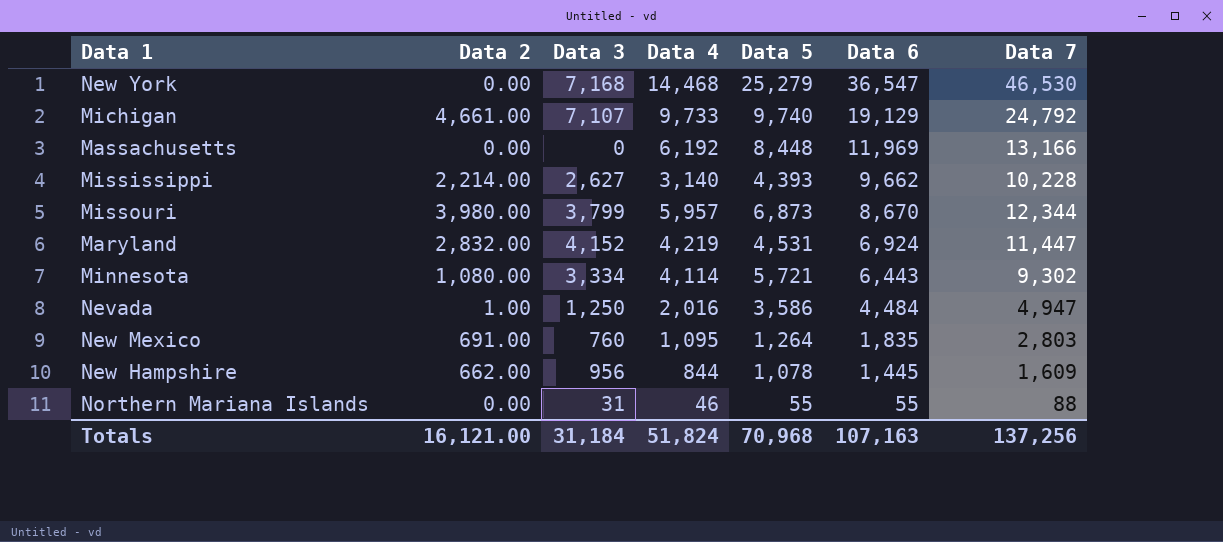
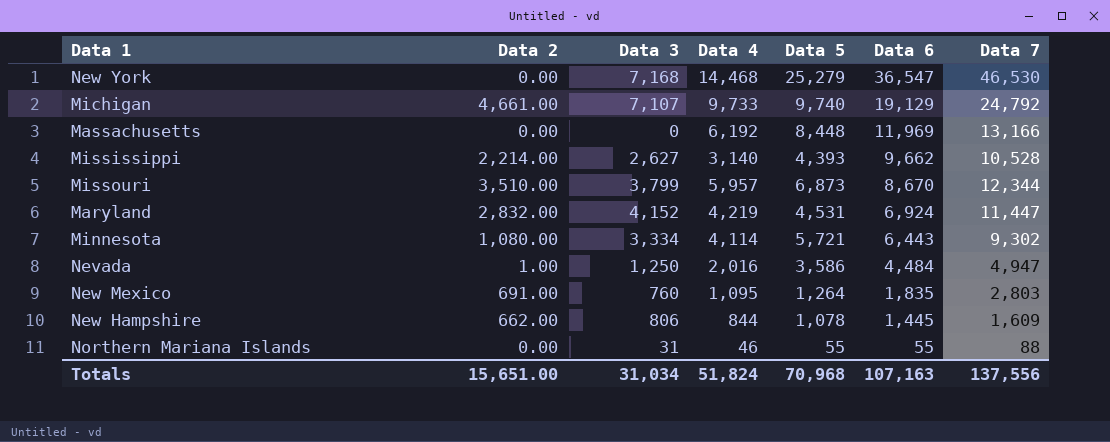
Mississippi | Data 7: 10,228 -> 10,528
Missouri | Data 2: 3,980.00 -> 3,510.00
New Hampshire | Data 3: 956 -> 806
Totals | Data 2: 16,121.00 -> 15,651.00
Totals | Data 3: 31,184 -> 31,034
Totals | Data 7: 137,256 -> 137,556

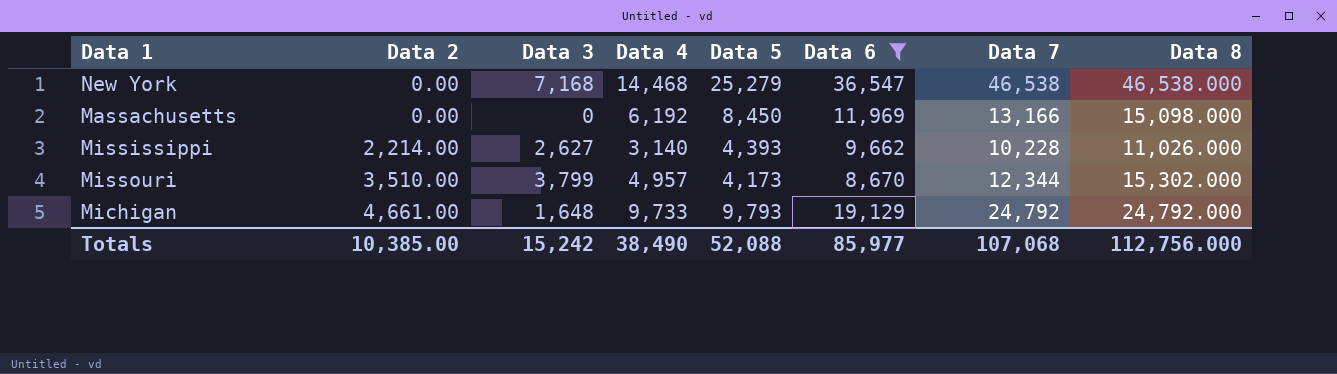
filter: none -> Data 6 >= 8,670
row order: Data 6 descending -> Data 2 ascending
column Data 8 | position: none -> 8
New York | Data 7: 46,530 -> 46,538
Massachusetts | Data 5: 8,448 -> 8,450
Mississippi | Data 7: 10,528 -> 10,228
Missouri | Data 4: 5,957 -> 4,957
Missouri | Data 5: 6,873 -> 4,173
Michigan | Data 3: 7,107 -> 1,648
Michigan | Data 5: 9,740 -> 9,793
Totals | Data 2: 15,651.00 -> 10,385.00
Totals | Data 3: 31,034 -> 15,242
Totals | Data 4: 51,824 -> 38,490
Totals | Data 5: 70,968 -> 52,088
Totals | Data 6: 107,163 -> 85,977
Totals | Data 7: 137,556 -> 107,068

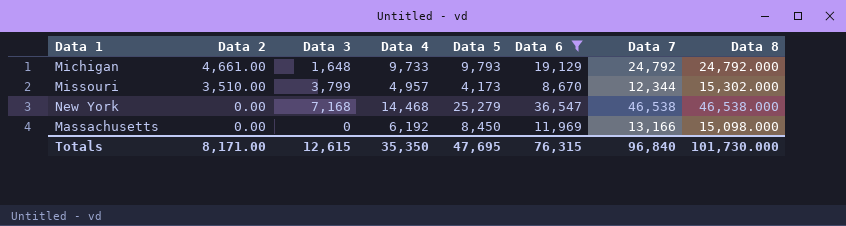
row order: Data 2 ascending -> Data 2 descending
row Mississippi: 2,214.00 | 2,627 | 3,140 | 4,393 | 9,662 | 10,228 | 11,026.000 -> none
Totals | Data 2: 10,385.00 -> 8,171.00
Totals | Data 3: 15,242 -> 12,615
Totals | Data 4: 38,490 -> 35,350
Totals | Data 5: 52,088 -> 47,695
Totals | Data 6: 85,977 -> 76,315
Totals | Data 7: 107,068 -> 96,840
Totals | Data 8: 112,756.000 -> 101,730.000

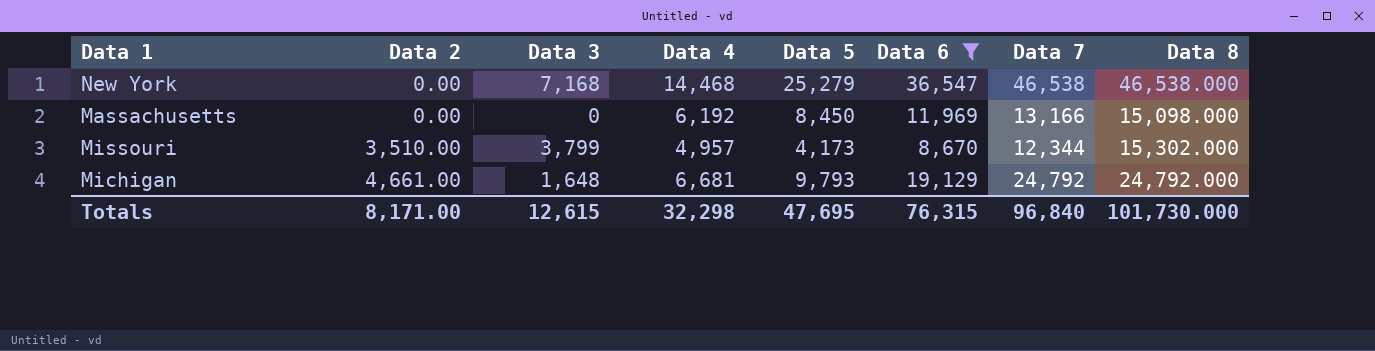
row order: Data 2 descending -> Data 2 ascending
Michigan | Data 4: 9,733 -> 6,681
Totals | Data 4: 35,350 -> 32,298

